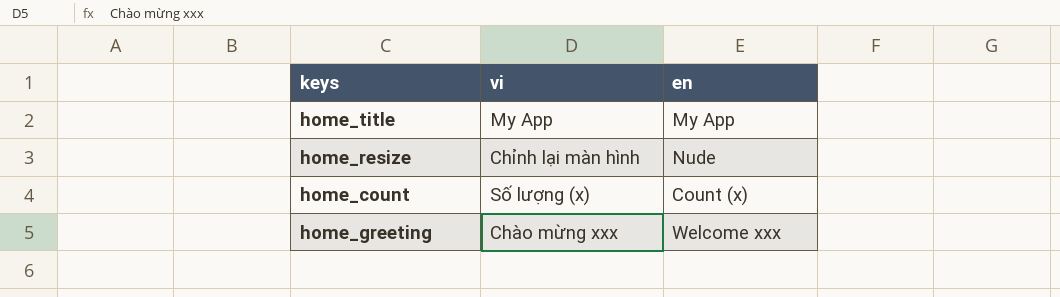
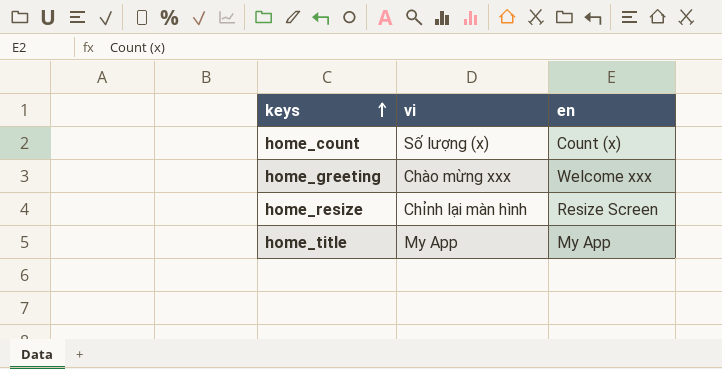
row order: none -> keys ascending
home_resize | en: Nude -> Resize Screen

